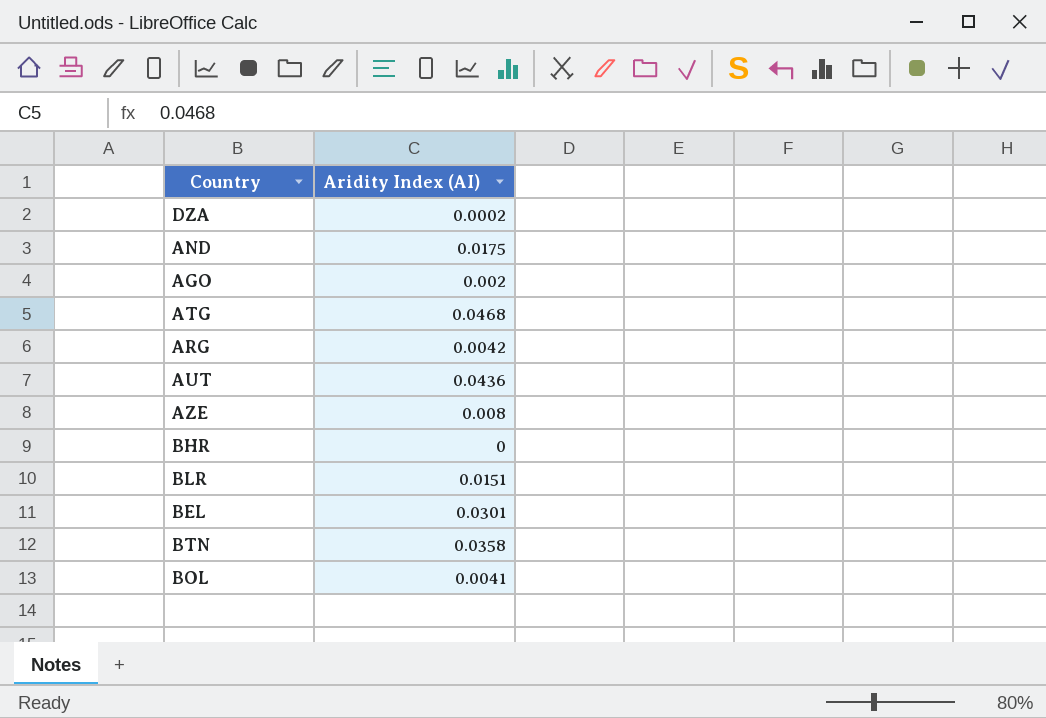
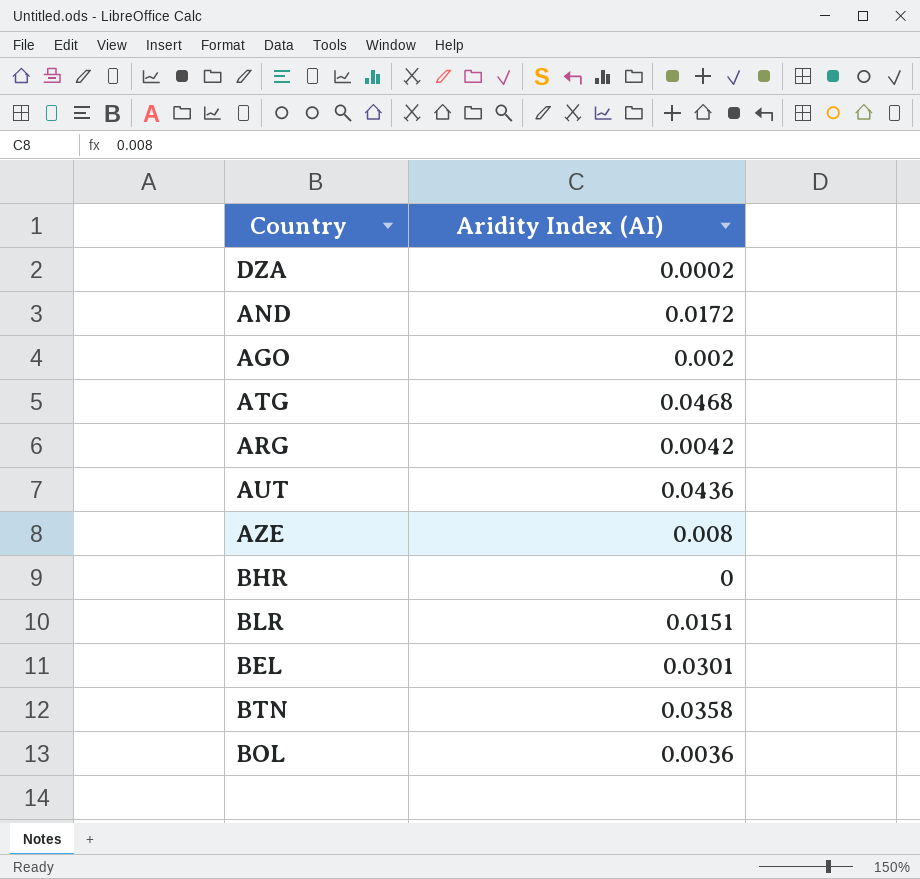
AND | Aridity Index (AI): 0.0175 -> 0.0172
BOL | Aridity Index (AI): 0.0041 -> 0.0036

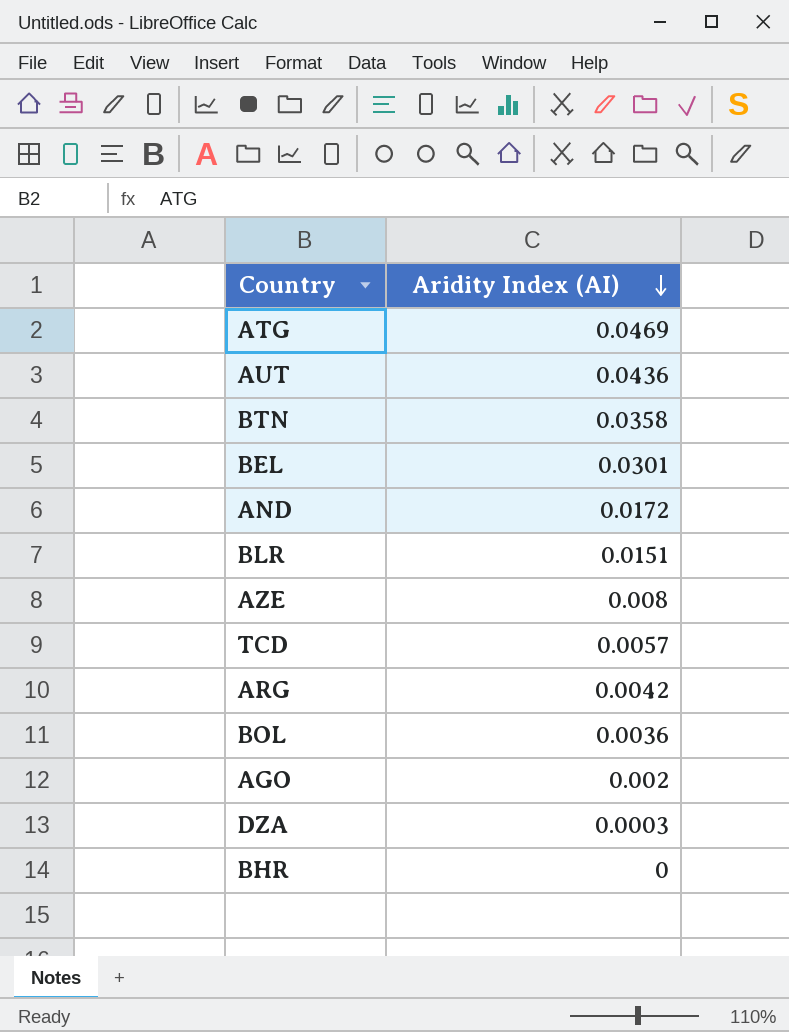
row order: none -> Aridity Index (AI) descending
ATG | Aridity Index (AI): 0.0468 -> 0.0469
row TCD: none -> 0.0057
DZA | Aridity Index (AI): 0.0002 -> 0.0003

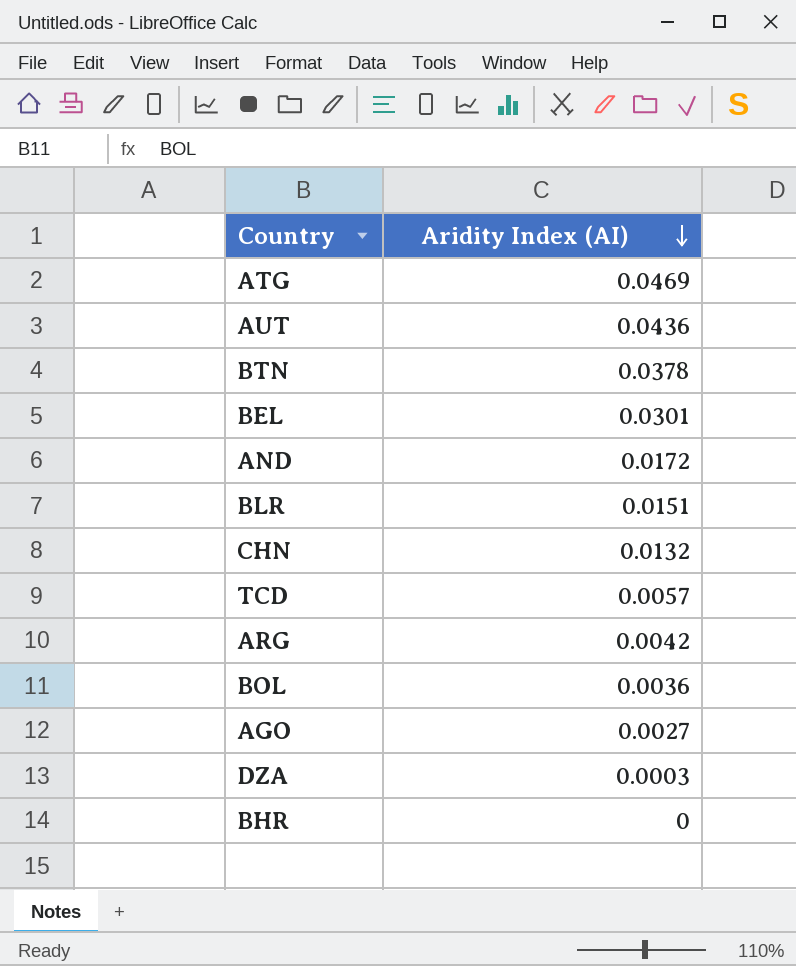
row AZE: 0.008 -> none
BTN | Aridity Index (AI): 0.0358 -> 0.0378
row CHN: none -> 0.0132
AGO | Aridity Index (AI): 0.002 -> 0.0027

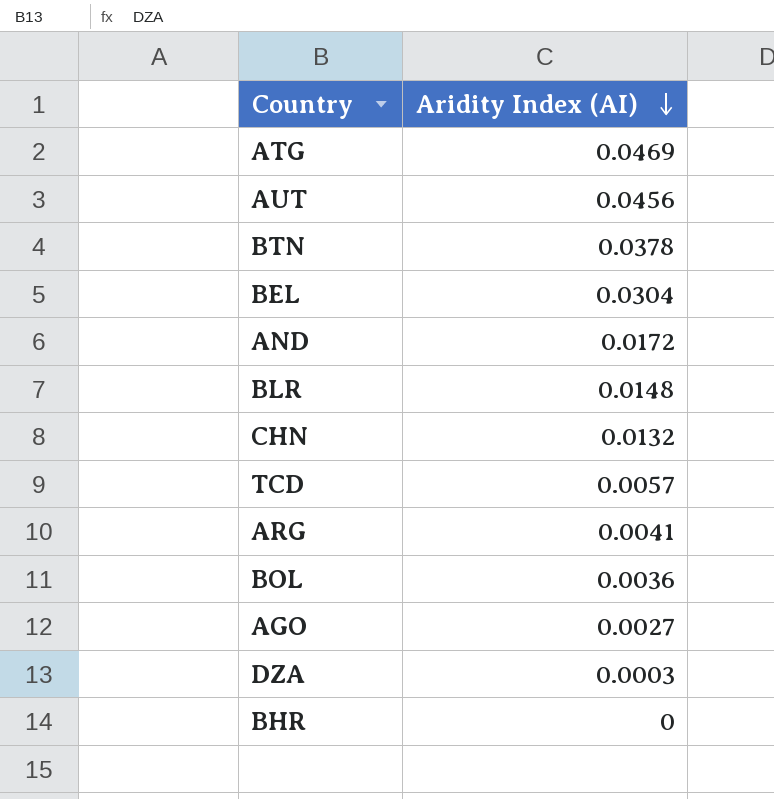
AUT | Aridity Index (AI): 0.0436 -> 0.0456
BEL | Aridity Index (AI): 0.0301 -> 0.0304
BLR | Aridity Index (AI): 0.0151 -> 0.0148
ARG | Aridity Index (AI): 0.0042 -> 0.0041

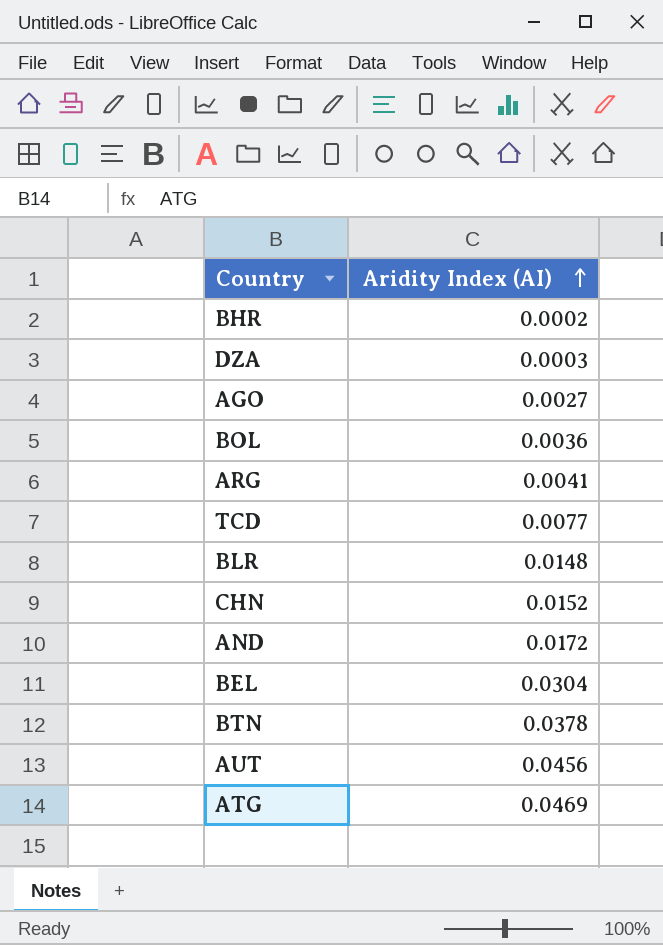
row order: Aridity Index (AI) descending -> Aridity Index (AI) ascending
BHR | Aridity Index (AI): 0 -> 0.0002
TCD | Aridity Index (AI): 0.0057 -> 0.0077
CHN | Aridity Index (AI): 0.0132 -> 0.0152

